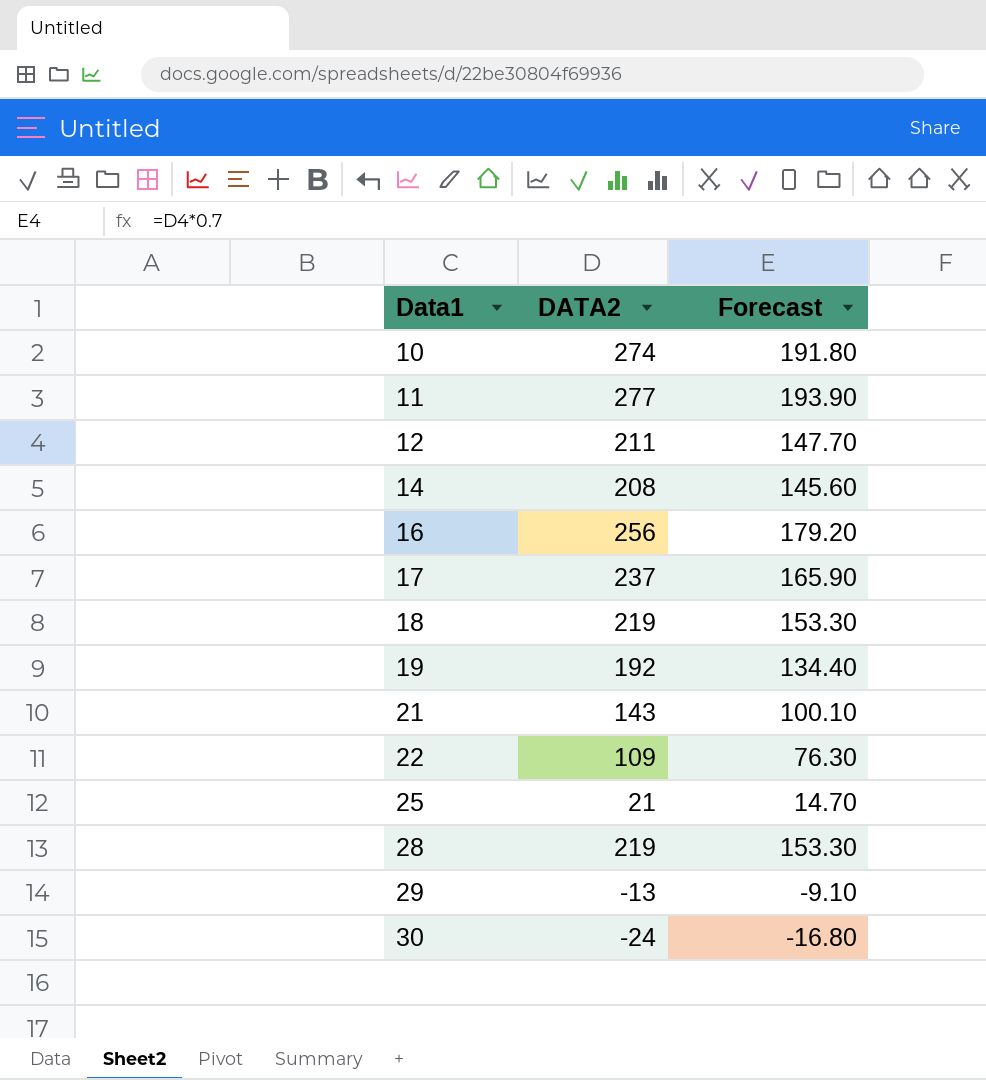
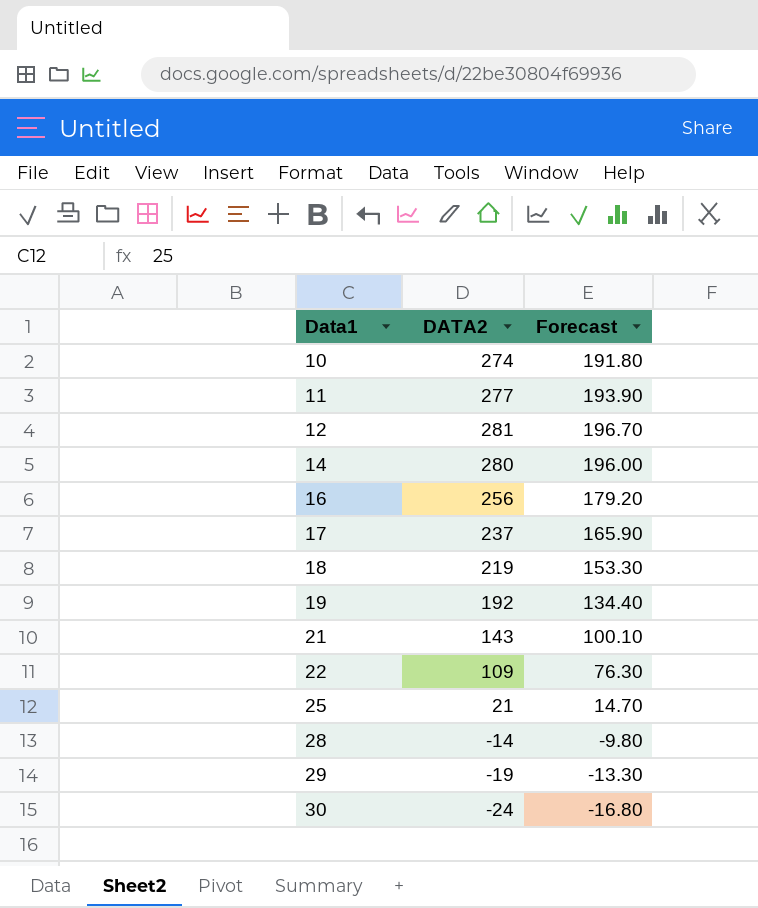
12 | DATA2: 211 -> 281
12 | Forecast: 147.70 -> 196.70
14 | DATA2: 208 -> 280
14 | Forecast: 145.60 -> 196.00
28 | DATA2: 219 -> -14
28 | Forecast: 153.30 -> -9.80
29 | DATA2: -13 -> -19
29 | Forecast: -9.10 -> -13.30

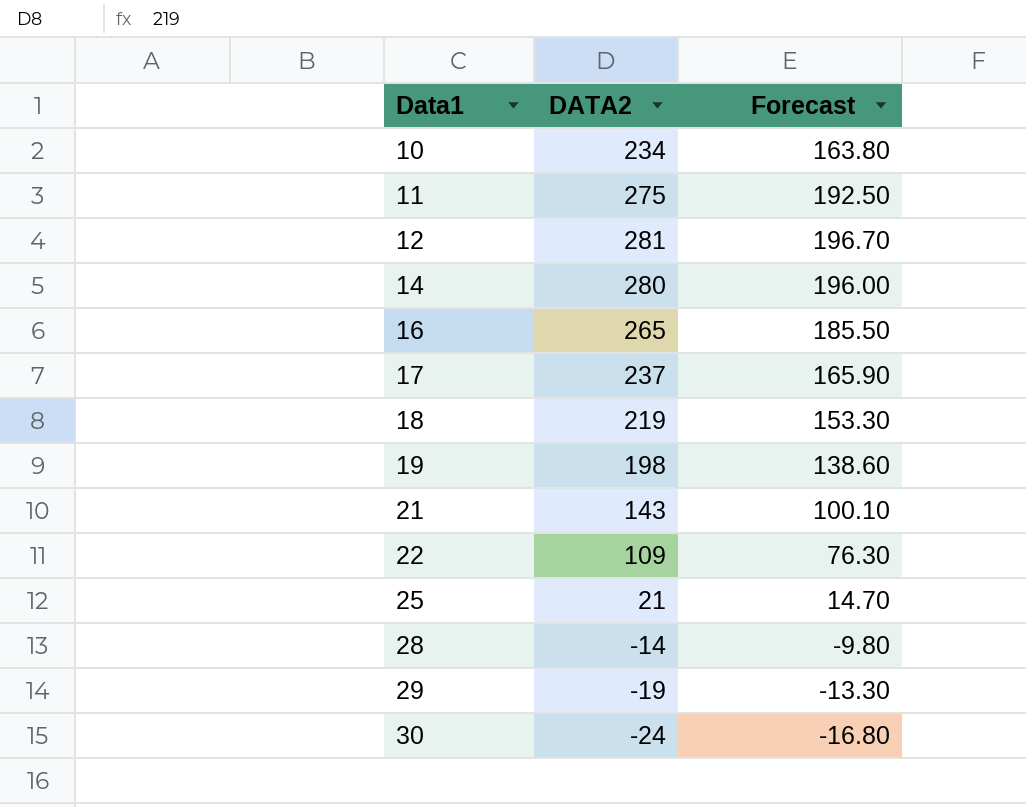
10 | DATA2: 274 -> 234
10 | Forecast: 191.80 -> 163.80
11 | DATA2: 277 -> 275
11 | Forecast: 193.90 -> 192.50
16 | DATA2: 256 -> 265
16 | Forecast: 179.20 -> 185.50
19 | DATA2: 192 -> 198
19 | Forecast: 134.40 -> 138.60

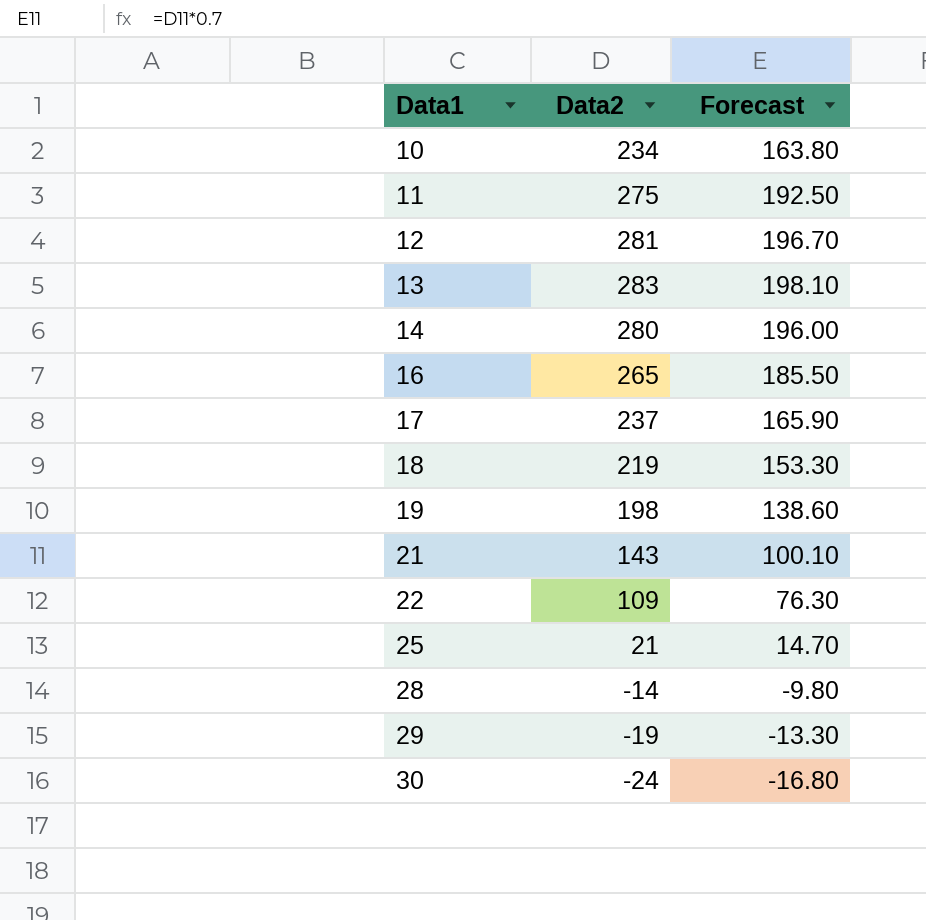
column name: DATA2 -> Data2
row 13: none -> 283 | 198.10

